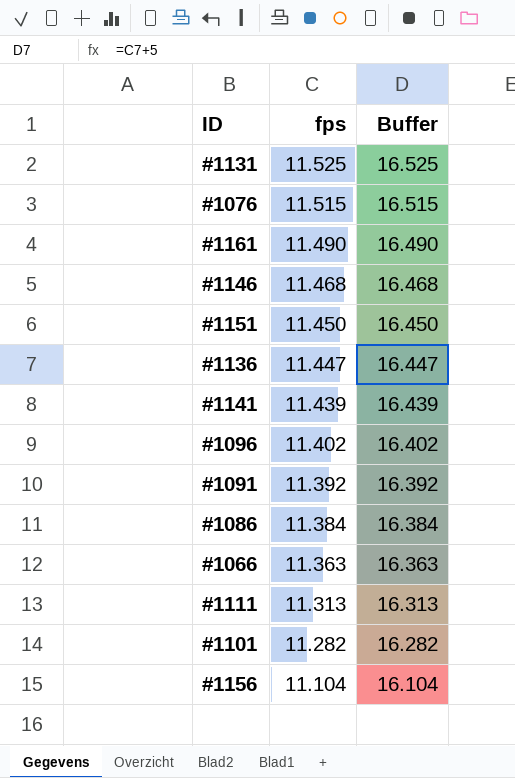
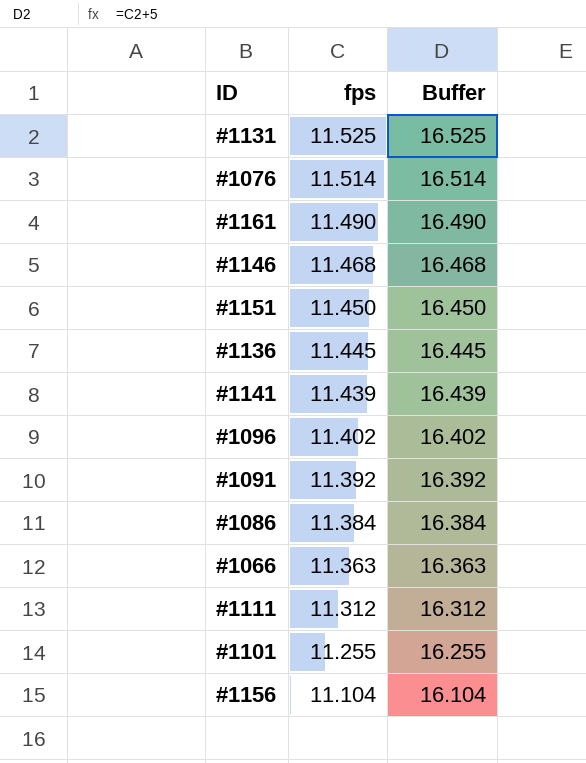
#1076 | fps: 11.515 -> 11.514
#1076 | Buffer: 16.515 -> 16.514
#1136 | fps: 11.447 -> 11.445
#1136 | Buffer: 16.447 -> 16.445
#1111 | fps: 11.313 -> 11.312
#1111 | Buffer: 16.313 -> 16.312
#1101 | fps: 11.282 -> 11.255
#1101 | Buffer: 16.282 -> 16.255

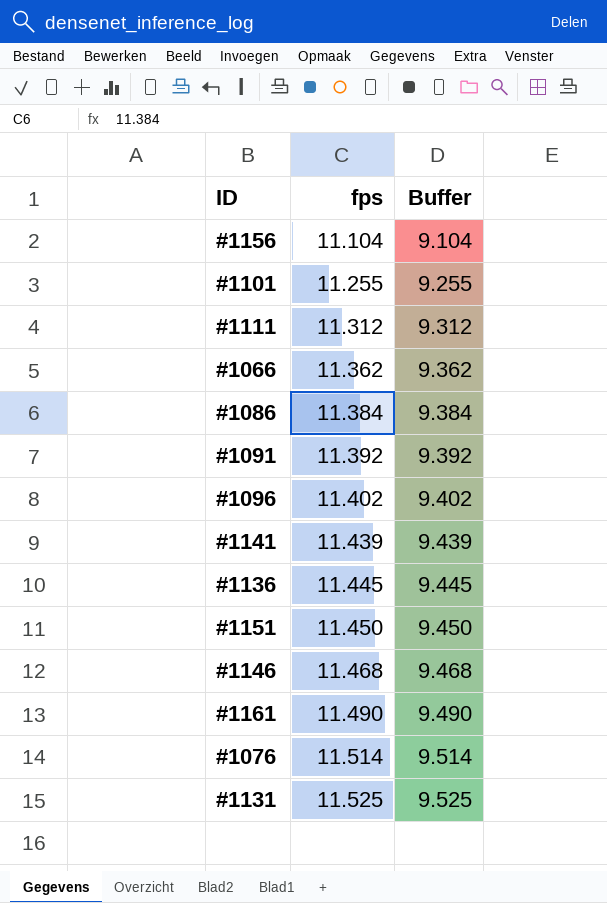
row order: fps descending -> fps ascending
column Buffer | formula: [fps] + 5 -> [fps] - 2
#1066 | fps: 11.363 -> 11.362

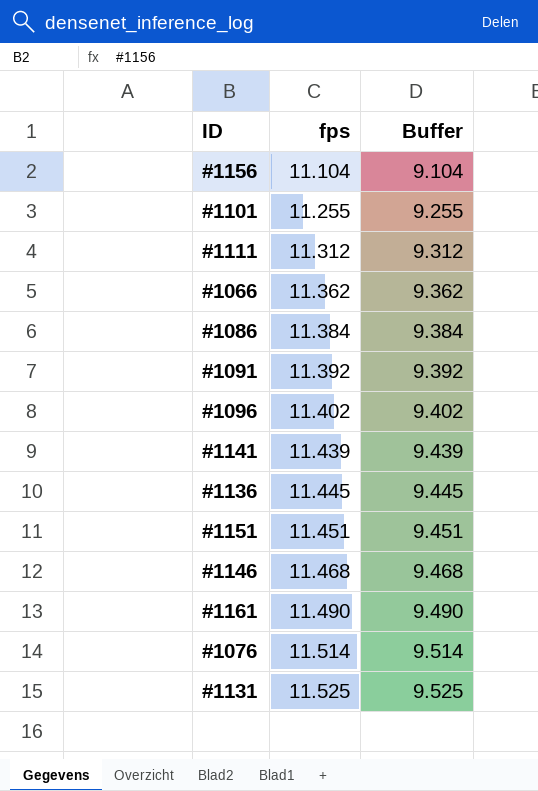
#1151 | fps: 11.450 -> 11.451
#1151 | Buffer: 9.450 -> 9.451

